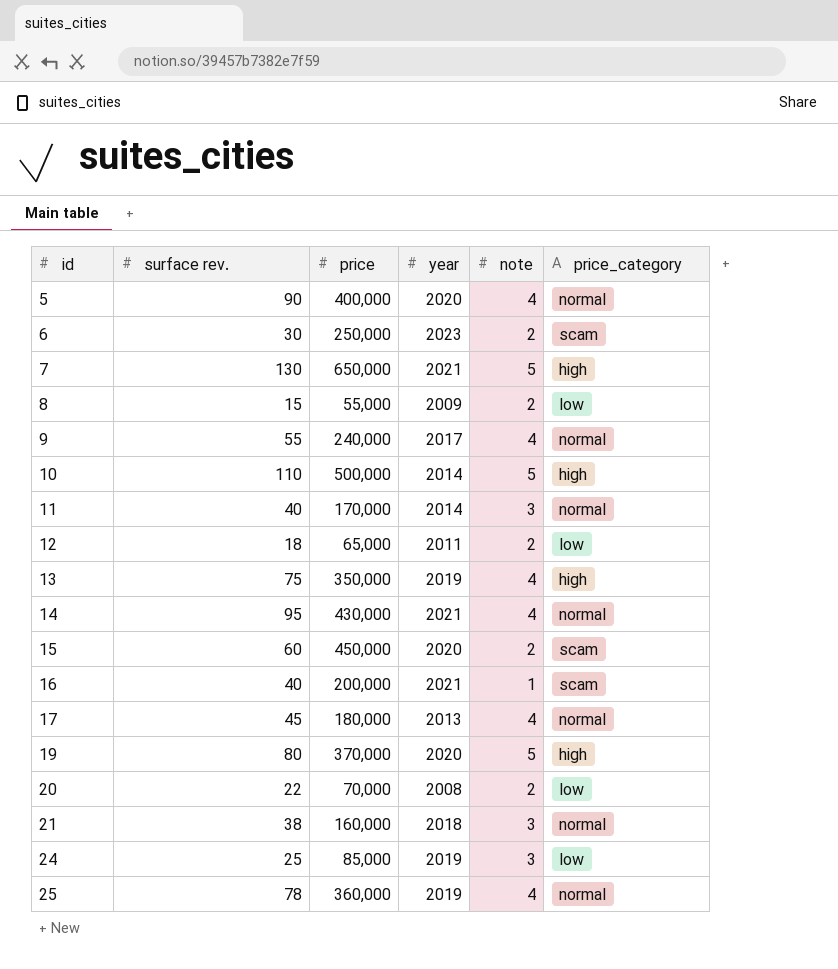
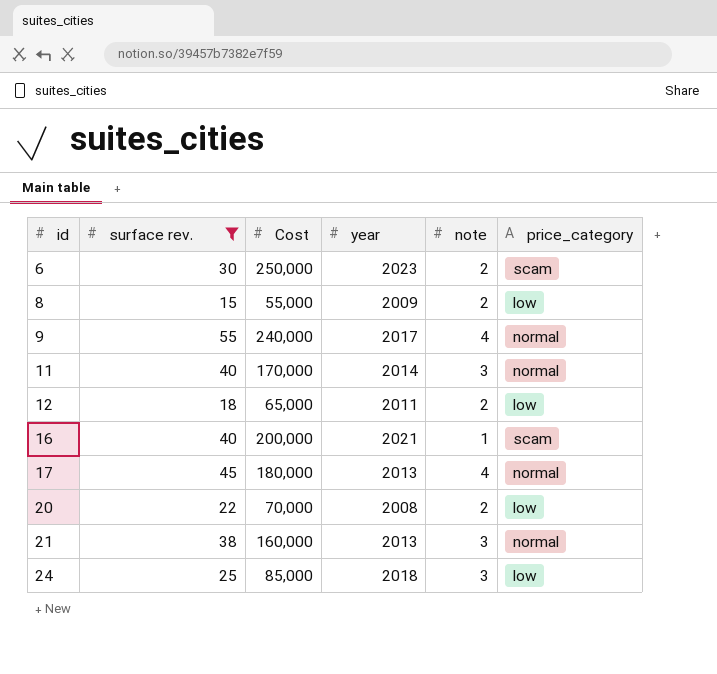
filter: none -> surface rev. <= 55
column name: price -> Cost
21 | year: 2018 -> 2013
24 | year: 2019 -> 2018

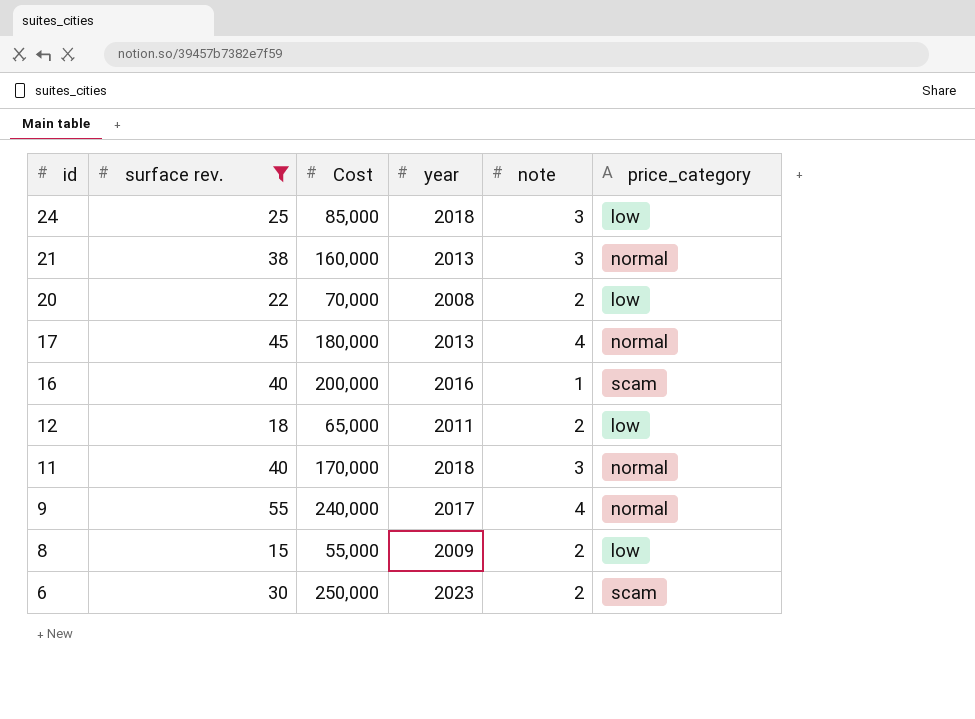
row order: id ascending -> id descending
16 | year: 2021 -> 2016
11 | year: 2014 -> 2018

